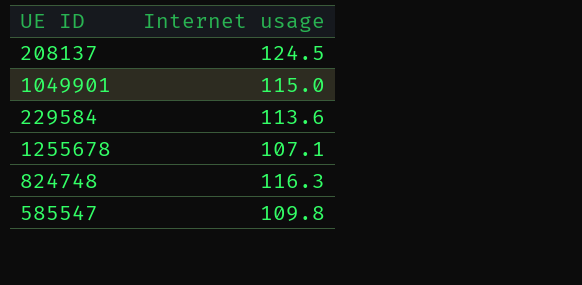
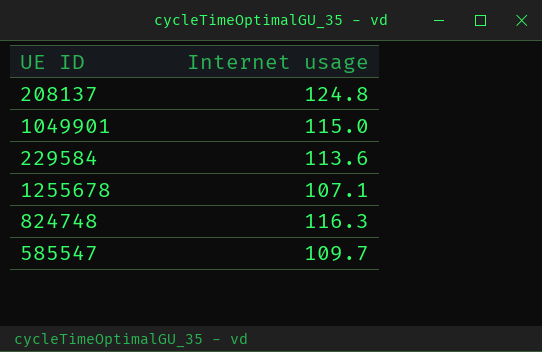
208137 | Internet usage: 124.5 -> 124.8
585547 | Internet usage: 109.8 -> 109.7

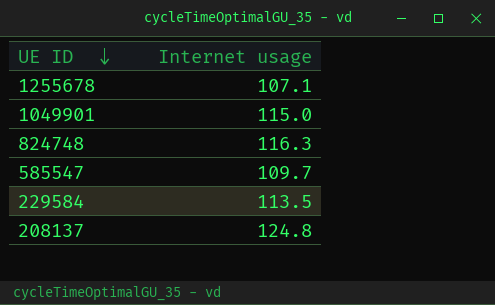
row order: none -> UE ID descending
229584 | Internet usage: 113.6 -> 113.5

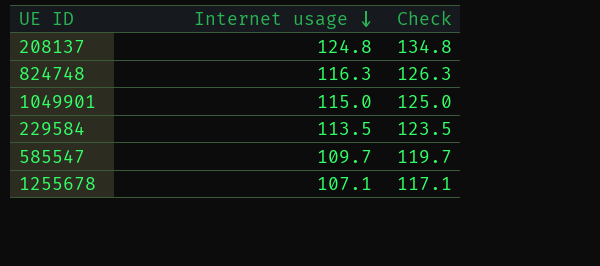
row order: UE ID descending -> Internet usage descending
column Check | formula: none -> [Internet usage] + 10

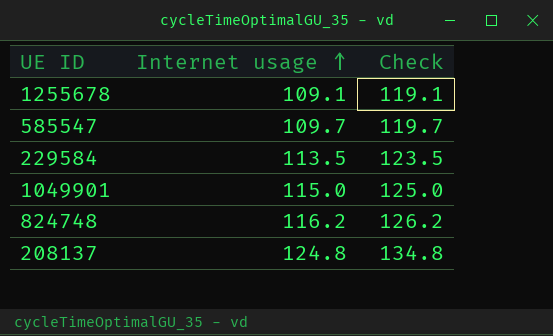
row order: Internet usage descending -> Internet usage ascending
1255678 | Internet usage: 107.1 -> 109.1
1255678 | Check: 117.1 -> 119.1
824748 | Internet usage: 116.3 -> 116.2
824748 | Check: 126.3 -> 126.2

